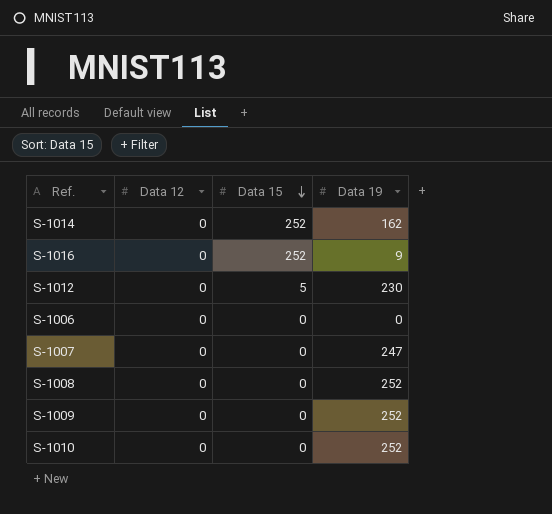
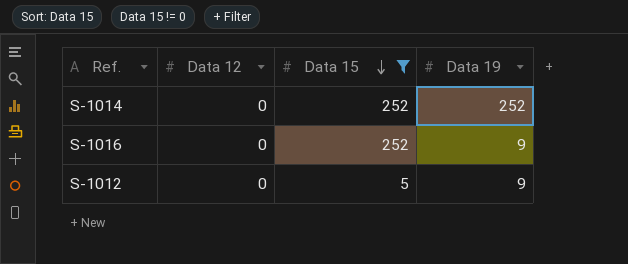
filter: none -> Data 15 != 0
S-1014 | Data 19: 162 -> 252
S-1012 | Data 19: 230 -> 9

